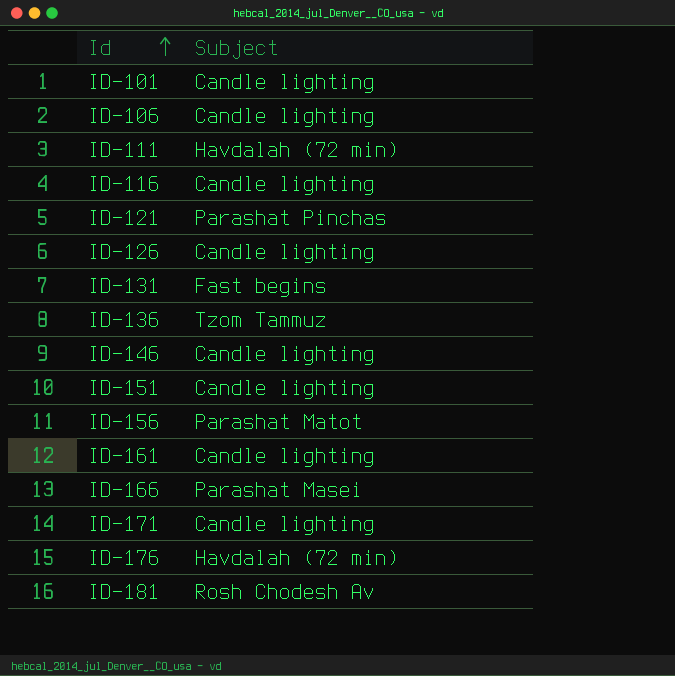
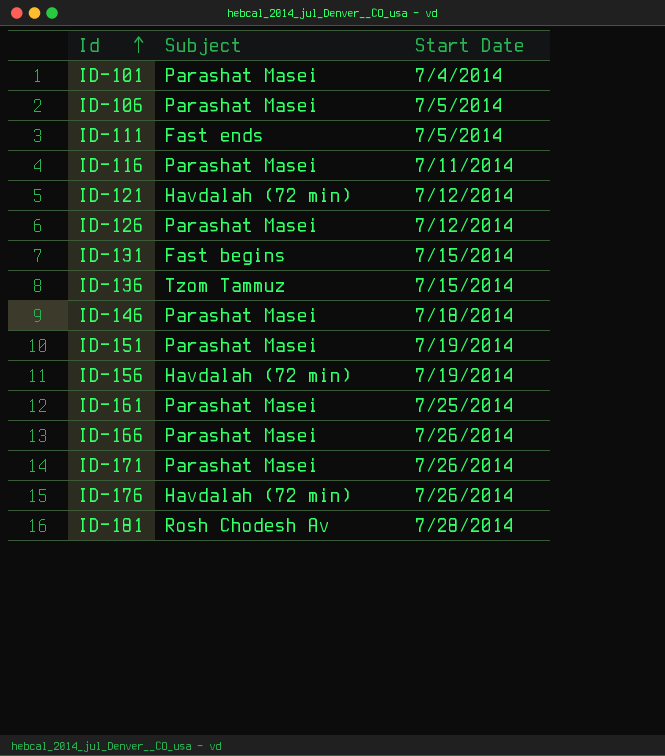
column Start Date | position: none -> 3
ID-101 | Subject: Candle lighting -> Parashat Masei
ID-106 | Subject: Candle lighting -> Parashat Masei
ID-111 | Subject: Havdalah (72 min) -> Fast ends
ID-116 | Subject: Candle lighting -> Parashat Masei
ID-121 | Subject: Parashat Pinchas -> Havdalah (72 min)
ID-126 | Subject: Candle lighting -> Parashat Masei
ID-146 | Subject: Candle lighting -> Parashat Masei
ID-151 | Subject: Candle lighting -> Parashat Masei
ID-156 | Subject: Parashat Matot -> Havdalah (72 min)
ID-161 | Subject: Candle lighting -> Parashat Masei
ID-171 | Subject: Candle lighting -> Parashat Masei

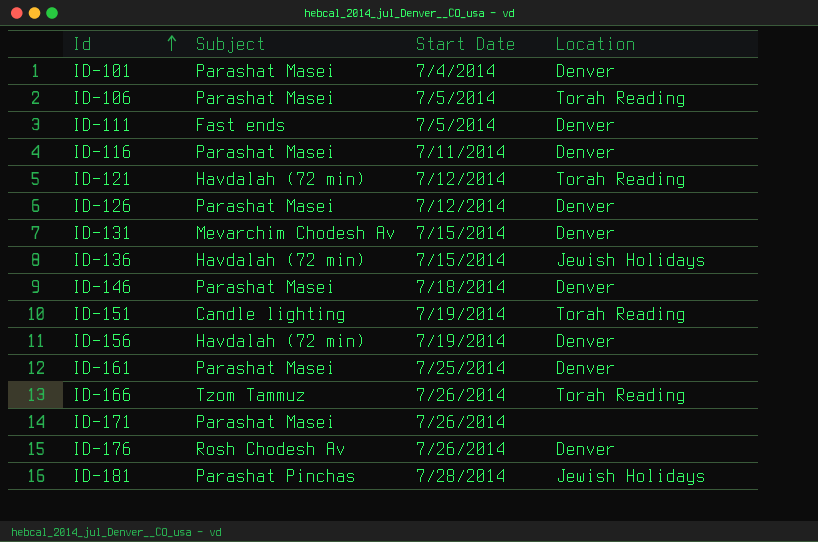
column Location | position: none -> 4
ID-131 | Subject: Fast begins -> Mevarchim Chodesh Av
ID-136 | Subject: Tzom Tammuz -> Havdalah (72 min)
ID-151 | Subject: Parashat Masei -> Candle lighting
ID-166 | Subject: Parashat Masei -> Tzom Tammuz
ID-176 | Subject: Havdalah (72 min) -> Rosh Chodesh Av
ID-181 | Subject: Rosh Chodesh Av -> Parashat Pinchas

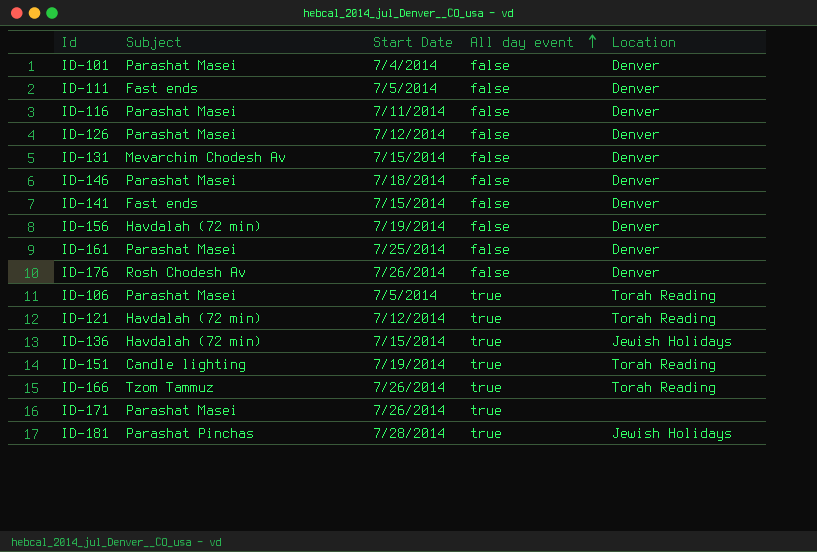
row order: Id ascending -> All day event ascending
column All day event | position: none -> 4
row ID-141: none -> Fast ends | 7/15/2014 | false | Denver

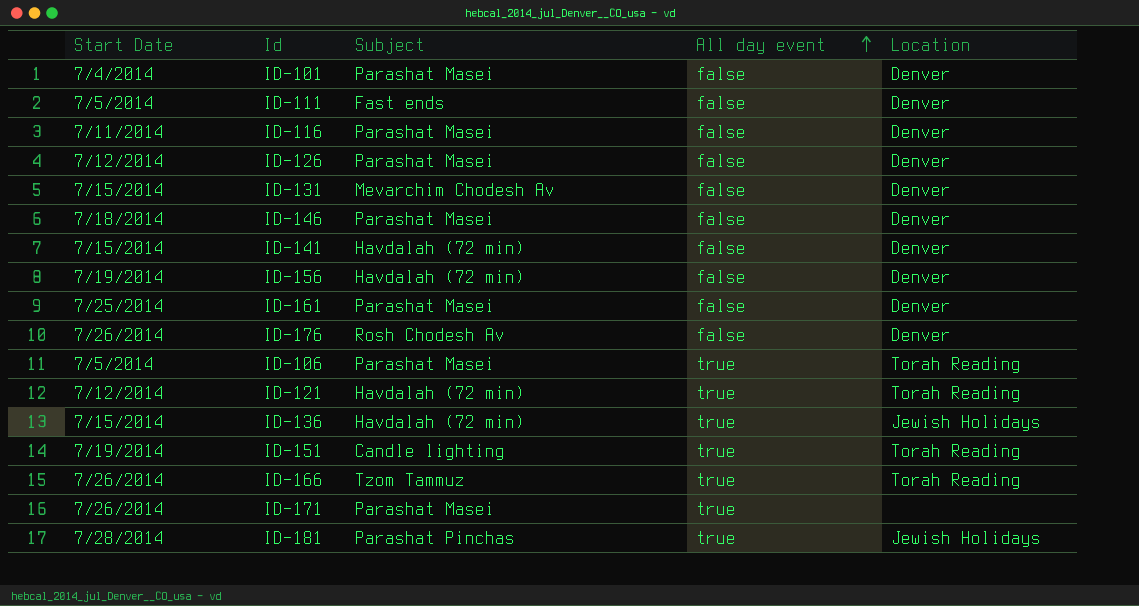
column Start Date | position: 3 -> 1
ID-141 | Subject: Fast ends -> Havdalah (72 min)

